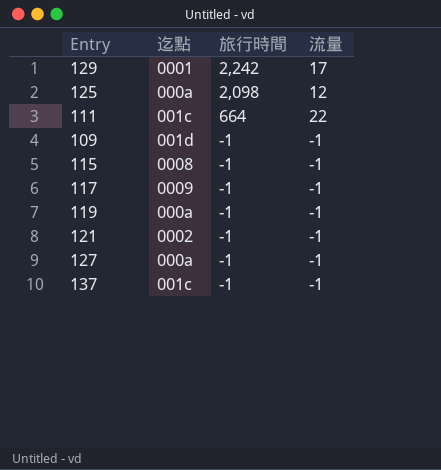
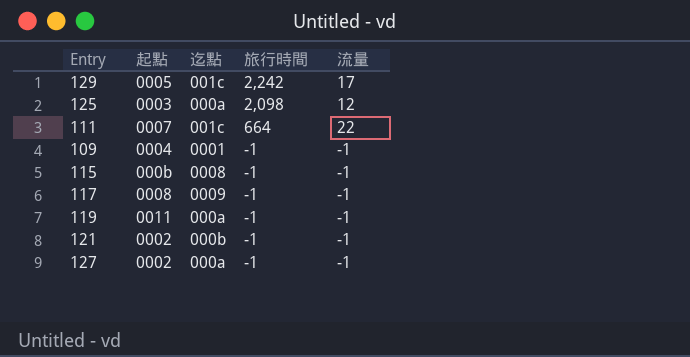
column 起點 | position: none -> 2
row 137: 001c | -1 | -1 -> none
129 | 迄點: 0001 -> 001c
109 | 迄點: 001d -> 0001
121 | 迄點: 0002 -> 000b

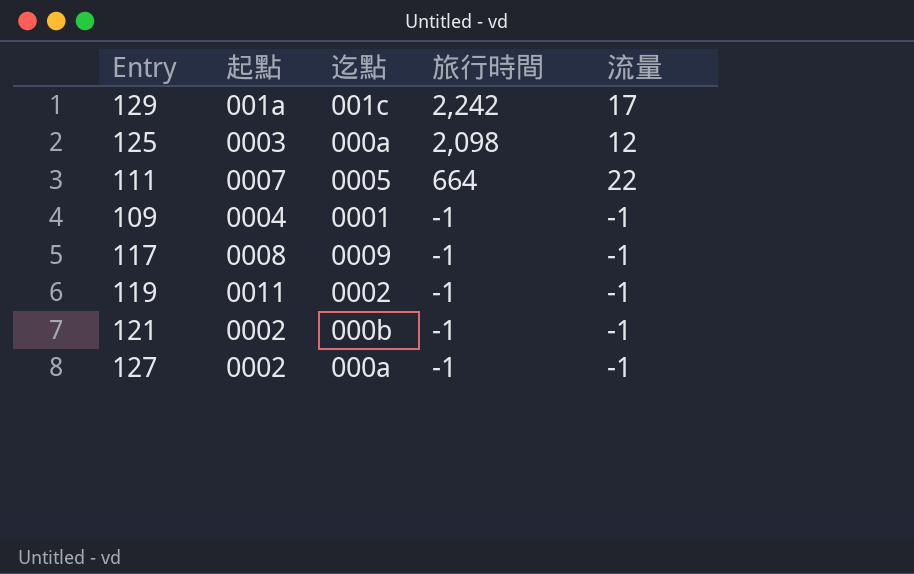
row 115: 000b | 0008 | -1 | -1 -> none
129 | 起點: 0005 -> 001a
111 | 迄點: 001c -> 0005
119 | 迄點: 000a -> 0002

